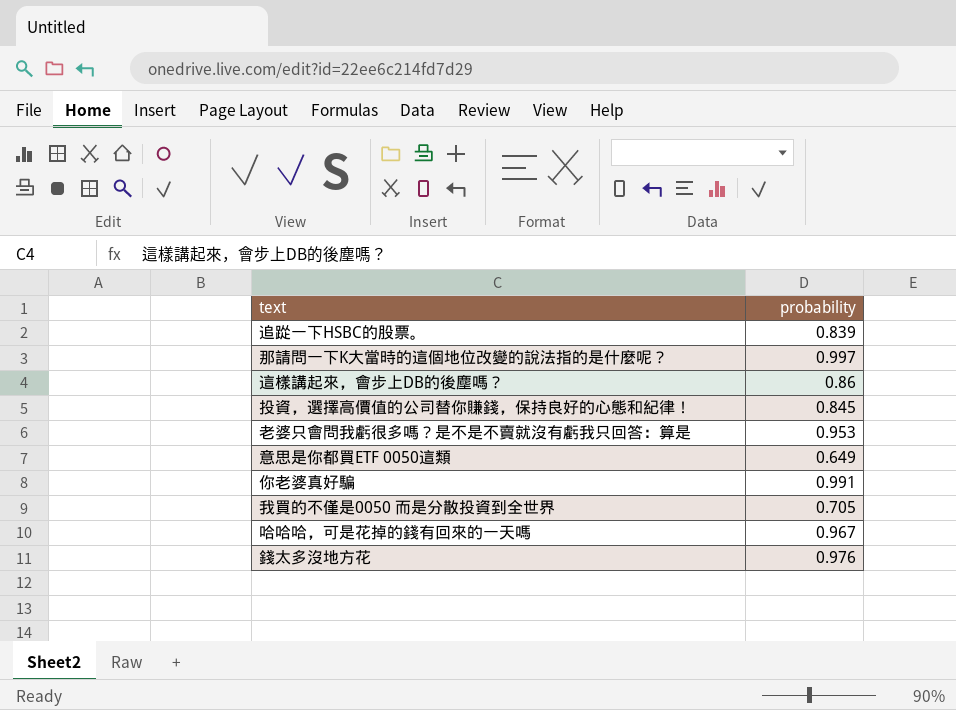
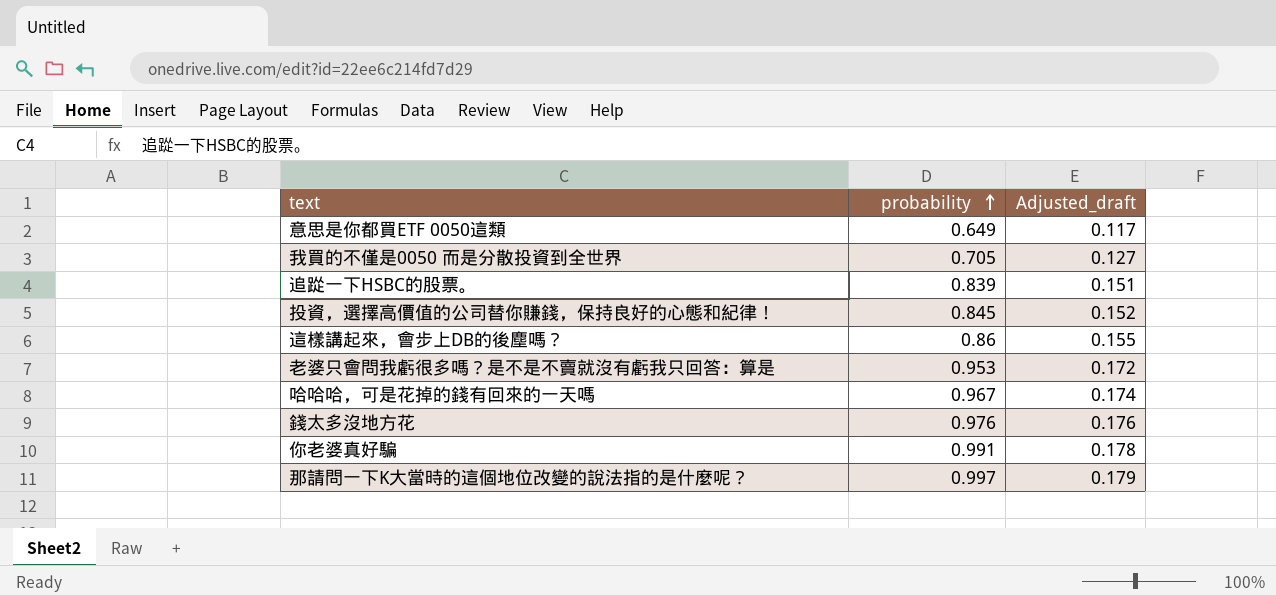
row order: none -> probability ascending
column Adjusted_draft | formula: none -> [probability] * 0.18

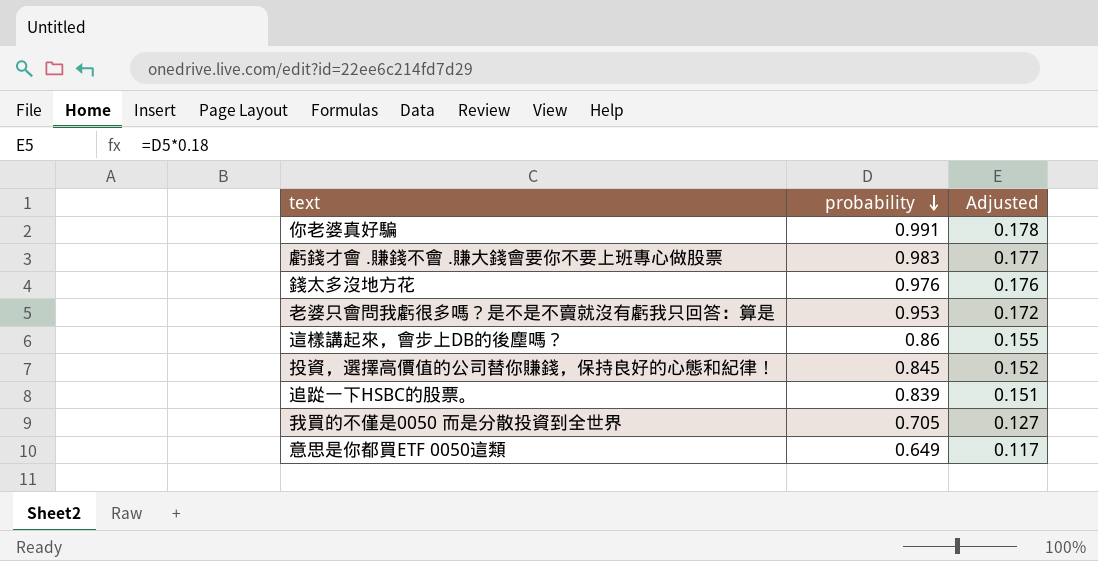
row order: probability ascending -> probability descending
column name: Adjusted_draft -> Adjusted
row 哈哈哈，可是花掉的錢有回來的一天嗎: 0.967 | 0.174 -> none
row 那請問一下K大當時的這個地位改變的說法指的是什麼呢？: 0.997 | 0.179 -> none
row 虧錢才會 .賺錢不會 .賺大錢會要你不要上班專心做股票: none -> 0.983 | 0.177

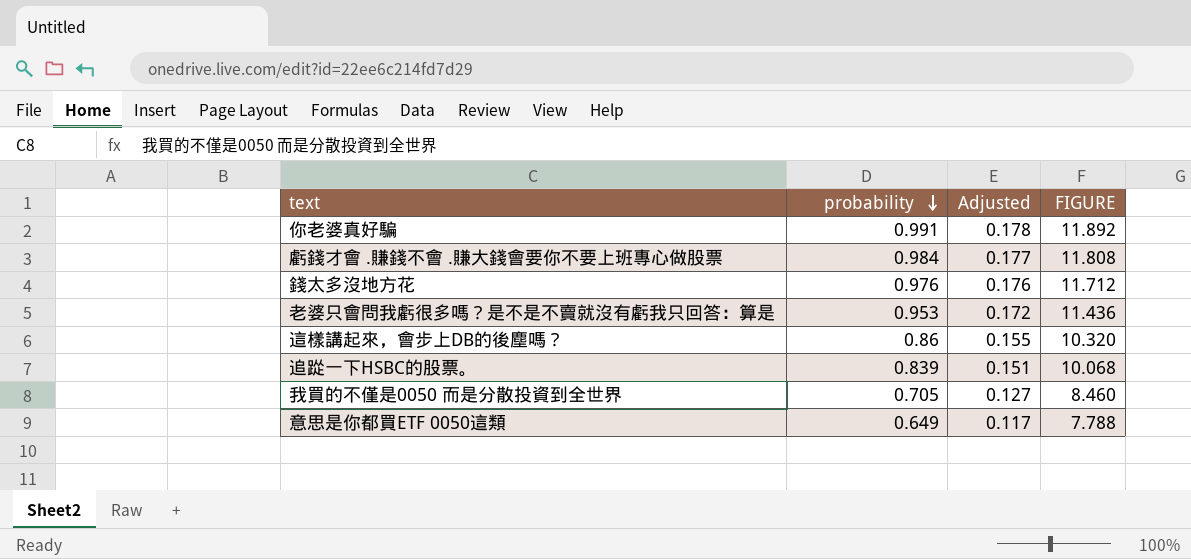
column FIGURE | formula: none -> [probability] * 12
row 投資，選擇高價值的公司替你賺錢，保持良好的心態和紀律！: 0.845 | 0.152 -> none
虧錢才會 .賺錢不會 .賺大錢會要你不要上班專心做股票 | probability: 0.983 -> 0.984

